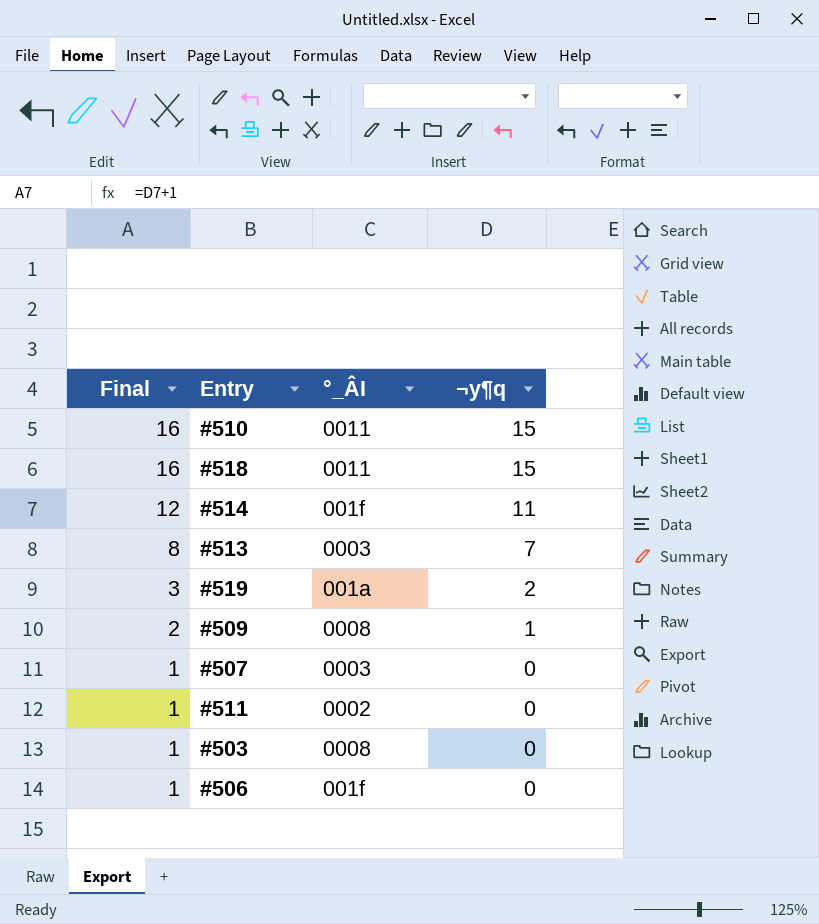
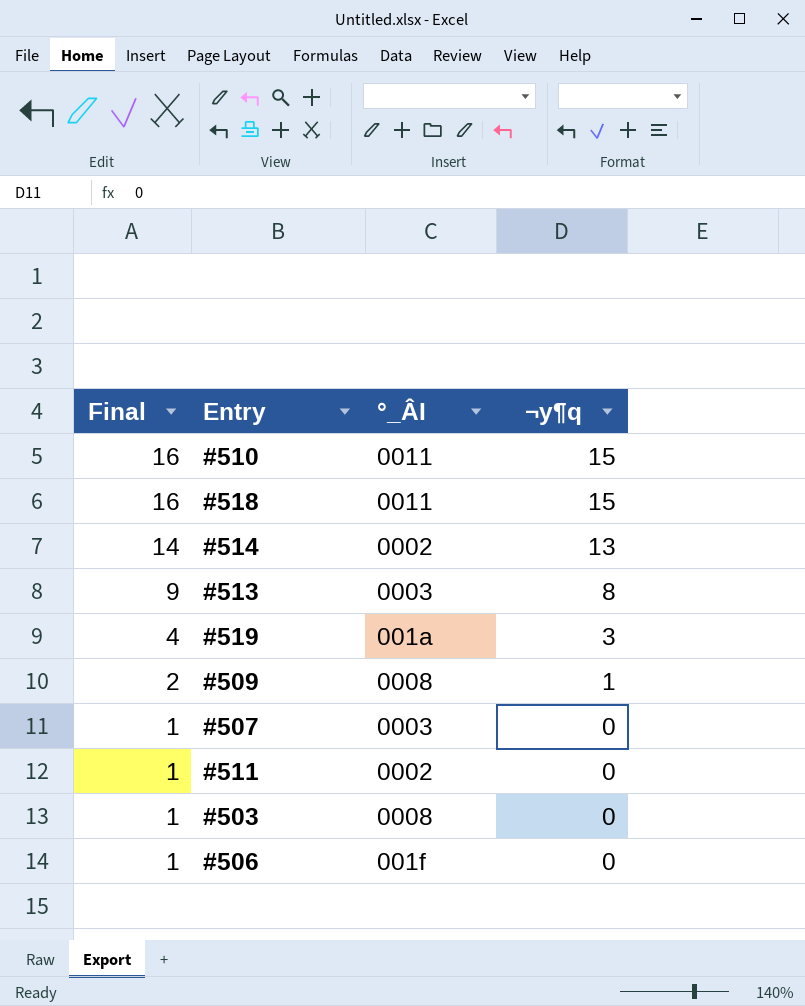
#514 | Final: 12 -> 14
#514 | °_ÂI: 001f -> 0002
#514 | ¬y¶q: 11 -> 13
#513 | Final: 8 -> 9
#513 | ¬y¶q: 7 -> 8
#519 | Final: 3 -> 4
#519 | ¬y¶q: 2 -> 3

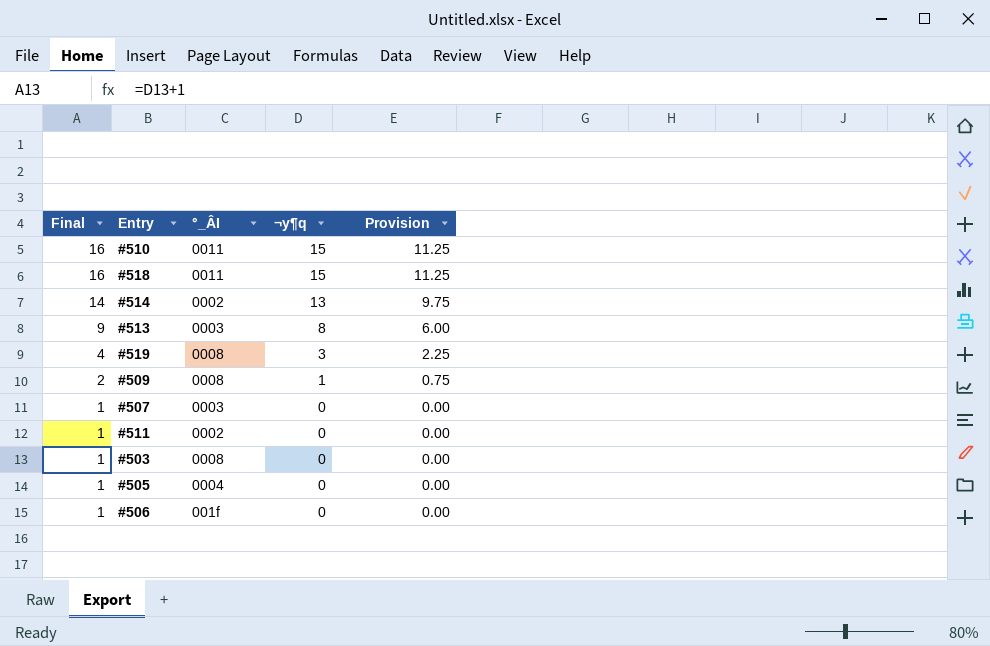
column Provision | formula: none -> [¬y¶q] * 0.75
#519 | °_ÂI: 001a -> 0008
row #505: none -> 1 | 0004 | 0 | 0.00

